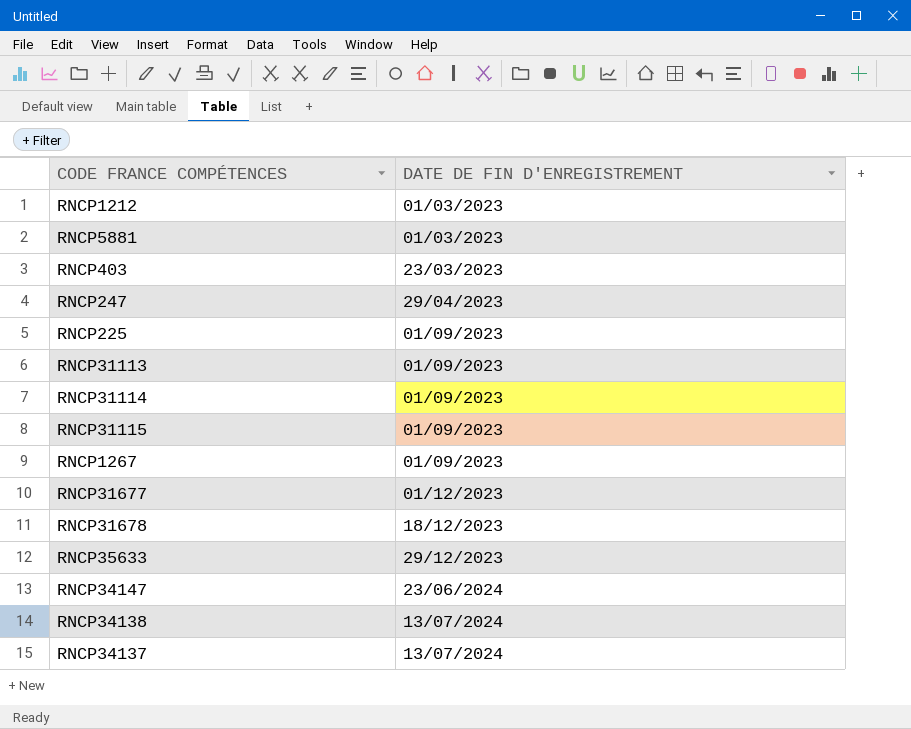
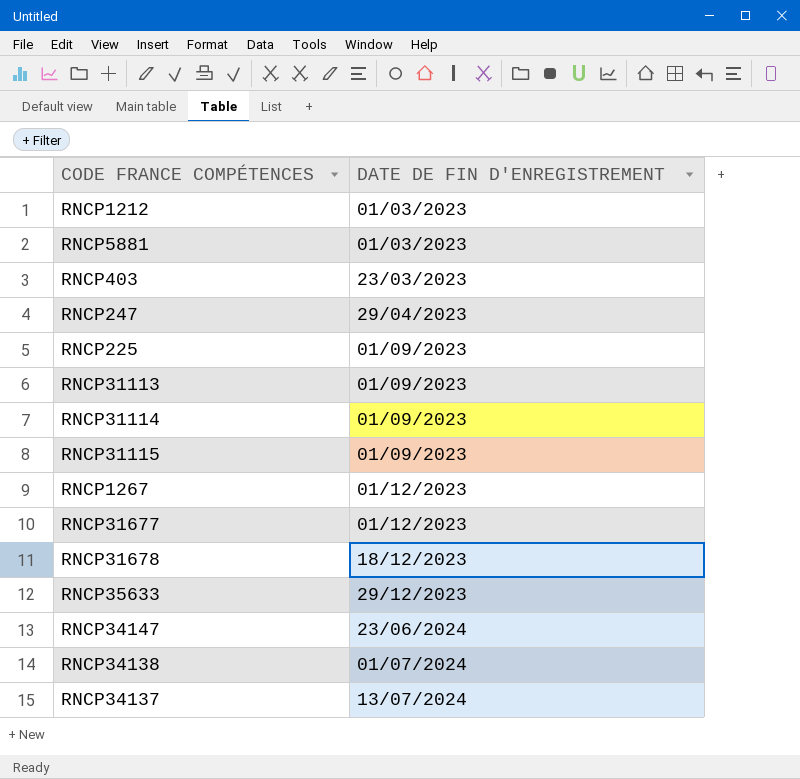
RNCP1267 | DATE DE FIN D'ENREGISTREMENT: 01/09/2023 -> 01/12/2023
RNCP34138 | DATE DE FIN D'ENREGISTREMENT: 13/07/2024 -> 01/07/2024

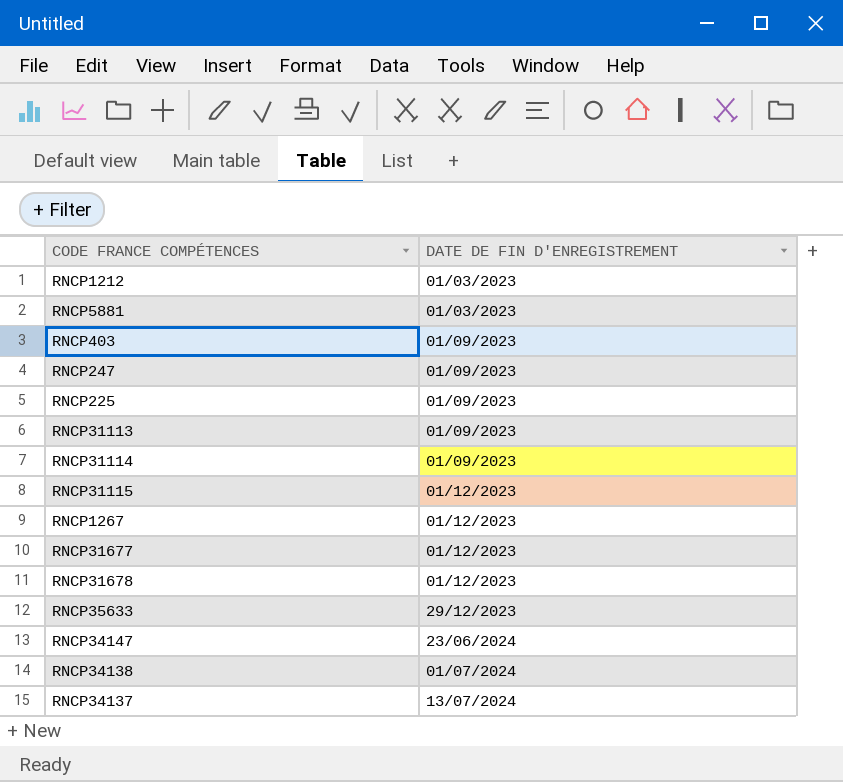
RNCP403 | DATE DE FIN D'ENREGISTREMENT: 23/03/2023 -> 01/09/2023
RNCP247 | DATE DE FIN D'ENREGISTREMENT: 29/04/2023 -> 01/09/2023
RNCP31115 | DATE DE FIN D'ENREGISTREMENT: 01/09/2023 -> 01/12/2023
RNCP31678 | DATE DE FIN D'ENREGISTREMENT: 18/12/2023 -> 01/12/2023

